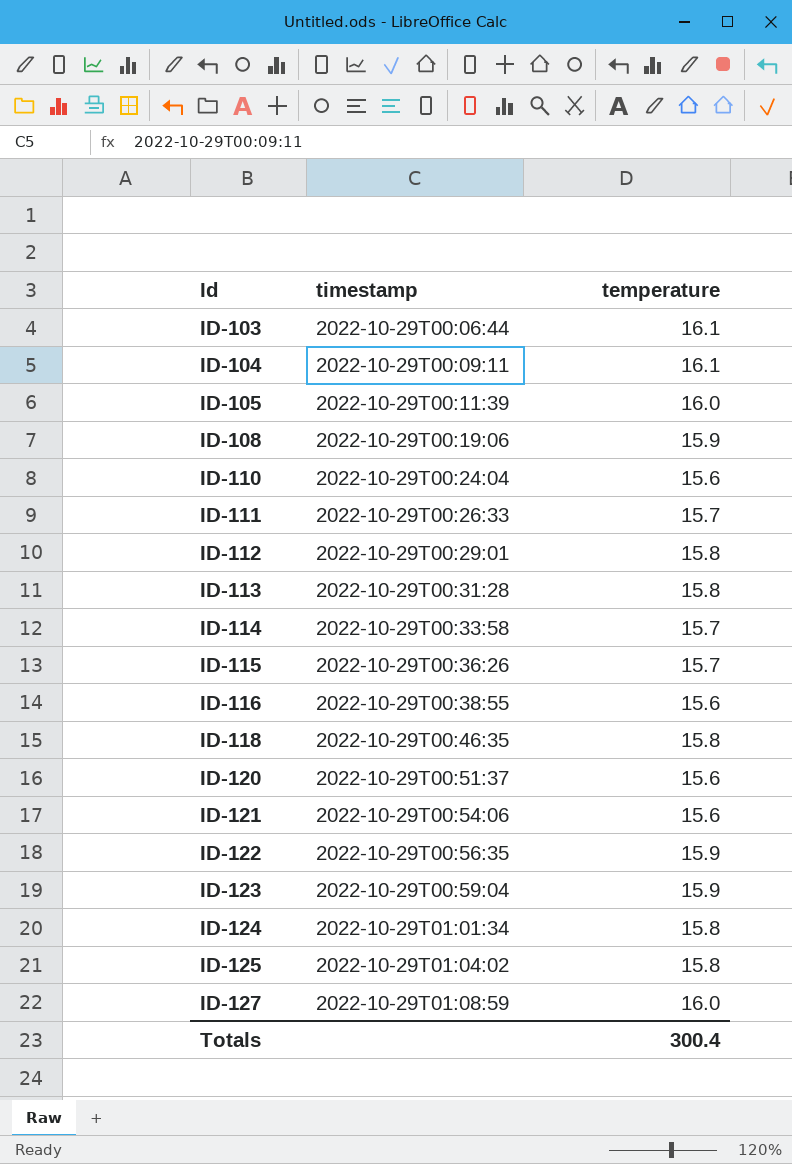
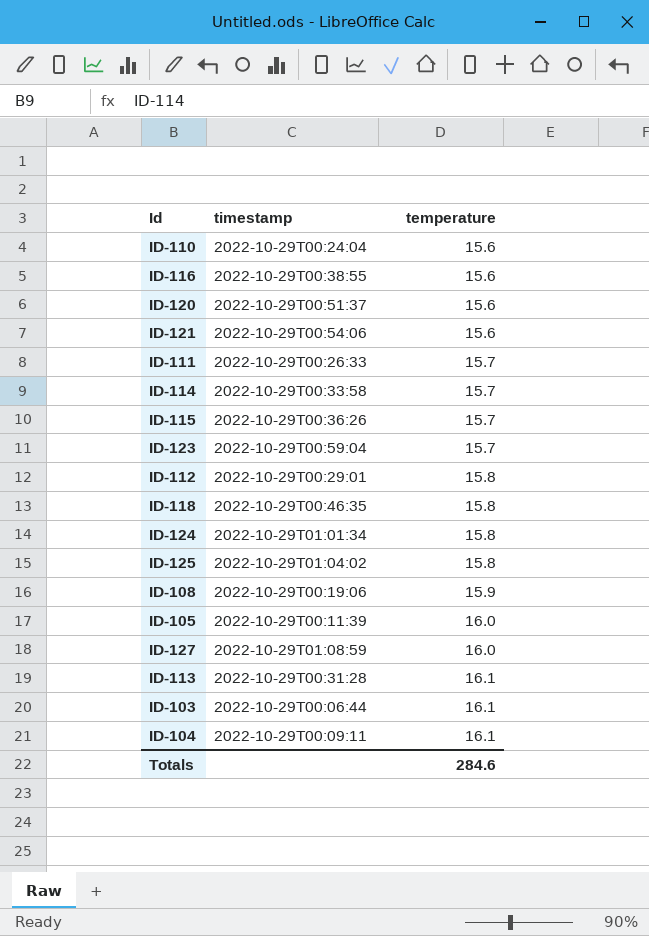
row order: Id ascending -> temperature ascending
row ID-122: 2022-10-29T00:56:35 | 15.9 -> none
ID-123 | temperature: 15.9 -> 15.7
ID-113 | temperature: 15.8 -> 16.1
Totals | temperature: 300.4 -> 284.6

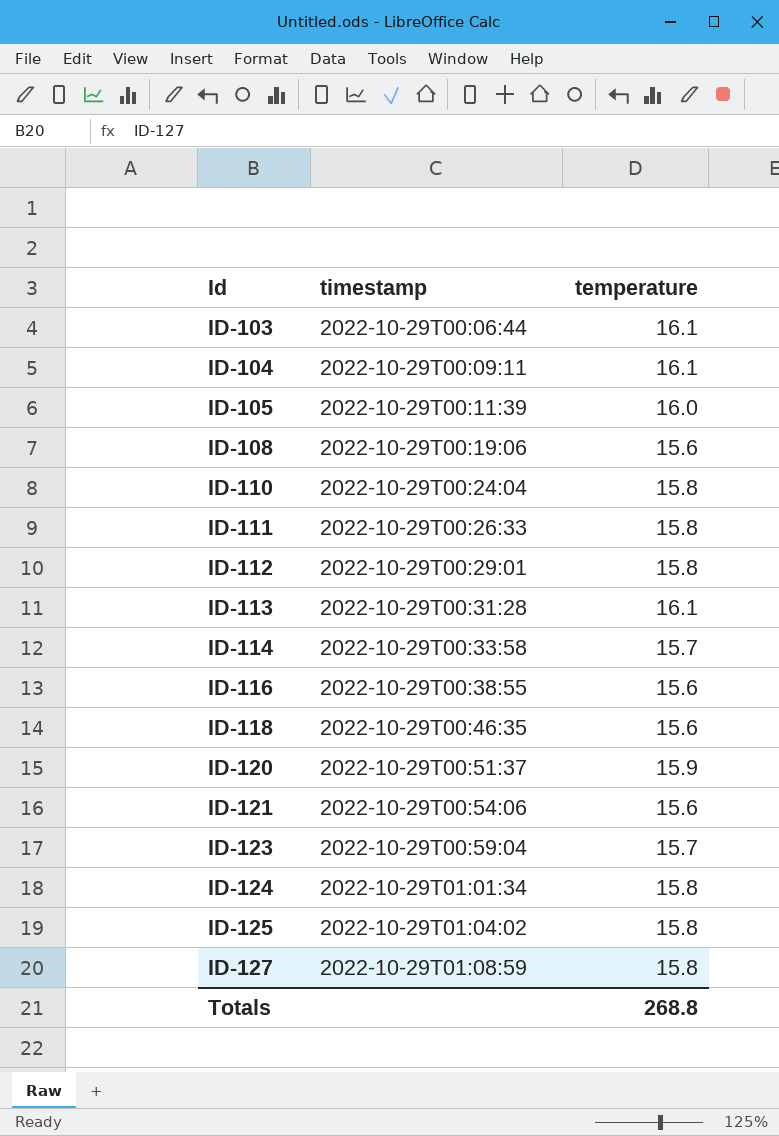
row order: temperature ascending -> Id ascending
row ID-115: 2022-10-29T00:36:26 | 15.7 -> none
ID-108 | temperature: 15.9 -> 15.6
ID-110 | temperature: 15.6 -> 15.8
ID-111 | temperature: 15.7 -> 15.8
ID-118 | temperature: 15.8 -> 15.6
ID-120 | temperature: 15.6 -> 15.9
ID-127 | temperature: 16.0 -> 15.8
Totals | temperature: 284.6 -> 268.8

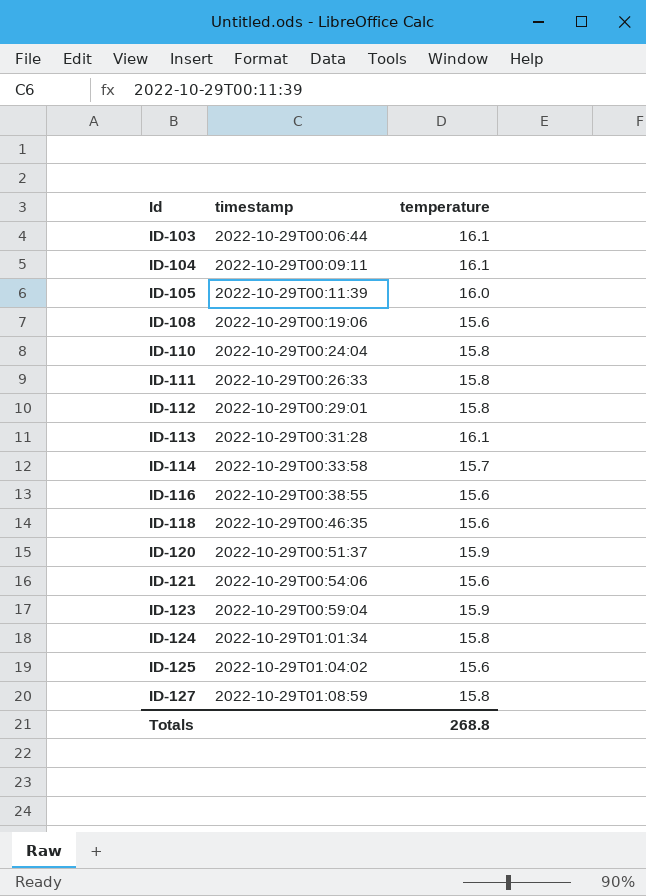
ID-123 | temperature: 15.7 -> 15.9
ID-125 | temperature: 15.8 -> 15.6

